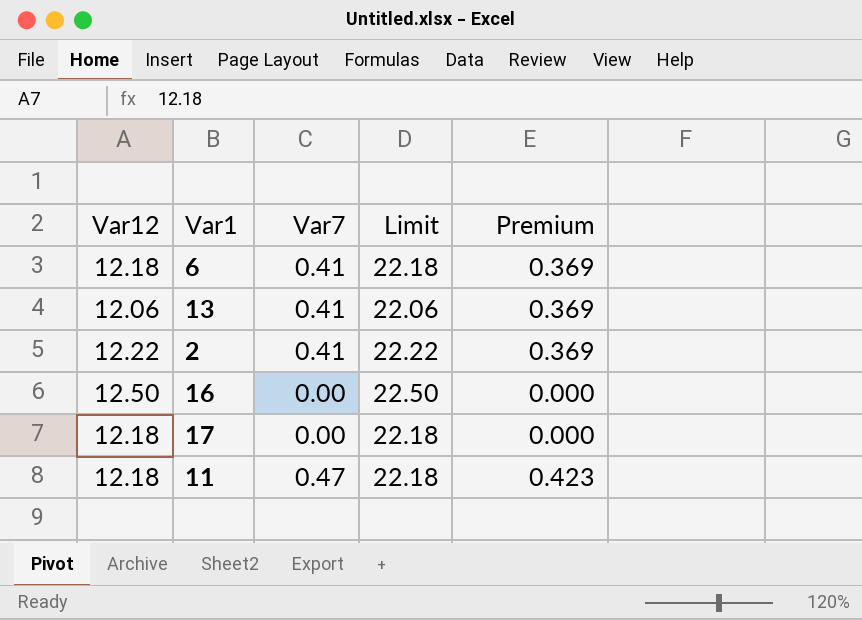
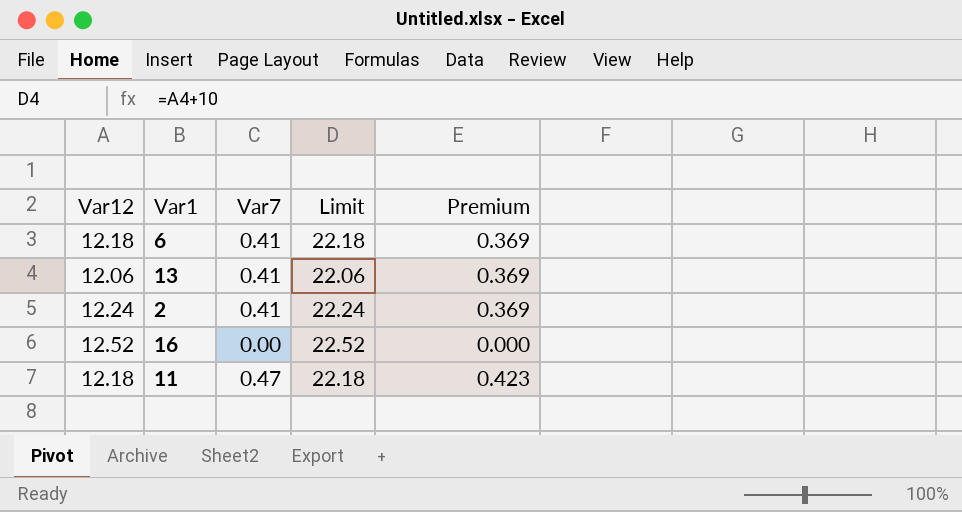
row 17: 12.18 | 0.00 | 22.18 | 0.000 -> none
2 | Var12: 12.22 -> 12.24
2 | Limit: 22.22 -> 22.24
16 | Var12: 12.50 -> 12.52
16 | Limit: 22.50 -> 22.52

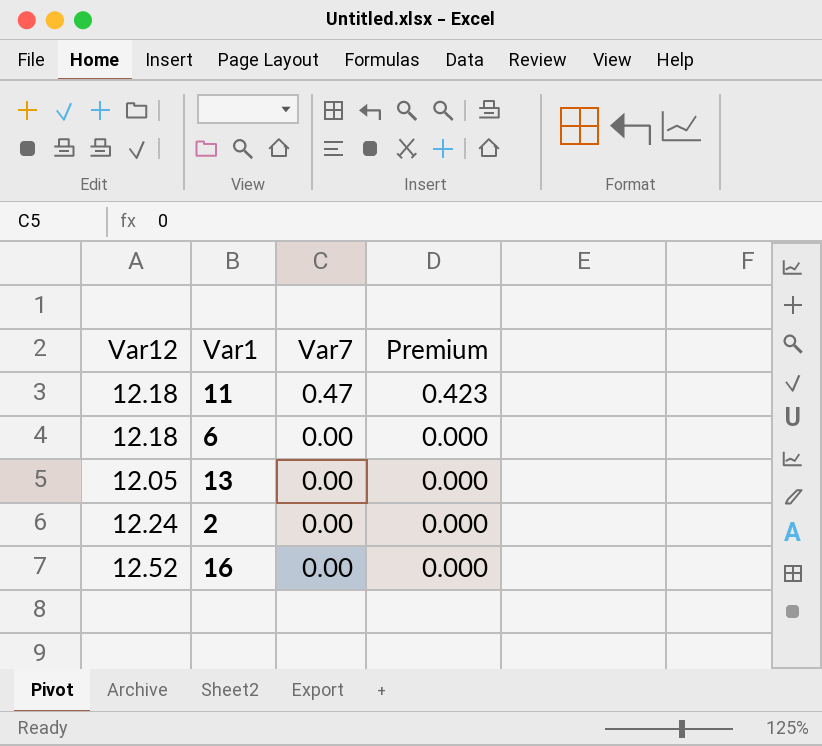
row order: none -> Var7 descending
column Limit | formula: [Var12] + 10 -> none
6 | Var7: 0.41 -> 0.00
6 | Premium: 0.369 -> 0.000
13 | Var12: 12.06 -> 12.05
13 | Var7: 0.41 -> 0.00
13 | Premium: 0.369 -> 0.000
2 | Var7: 0.41 -> 0.00
2 | Premium: 0.369 -> 0.000

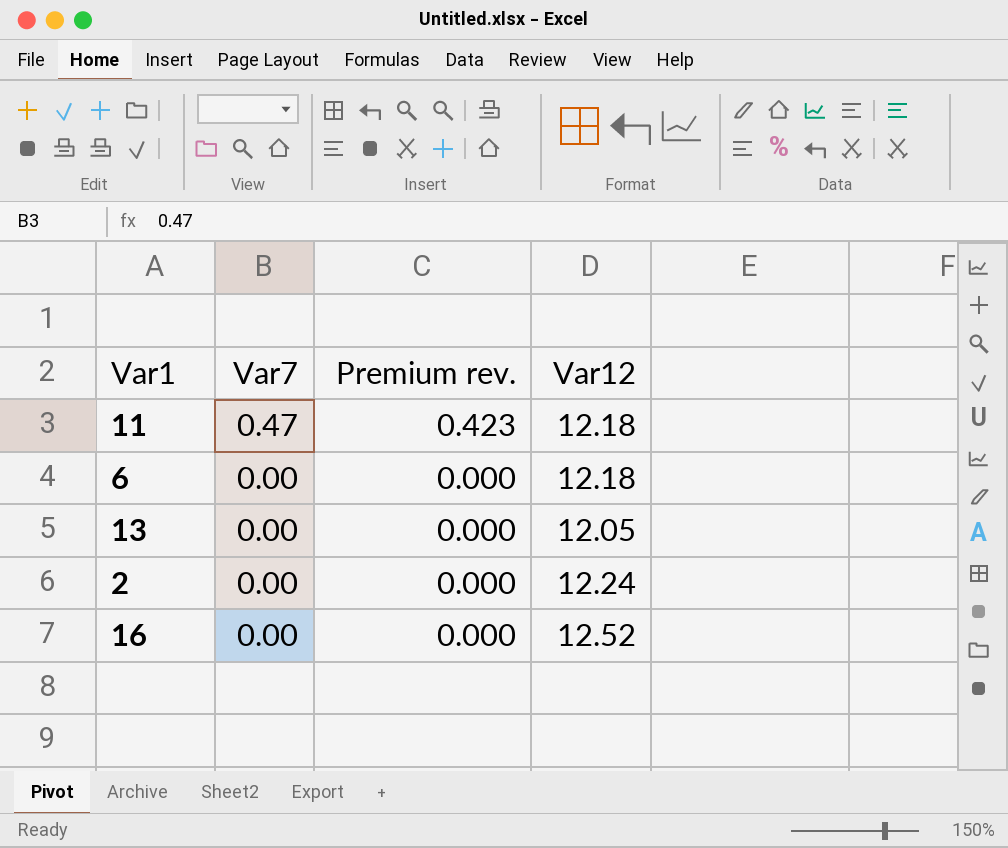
column name: Premium -> Premium rev.
column Var12 | position: 1 -> 4

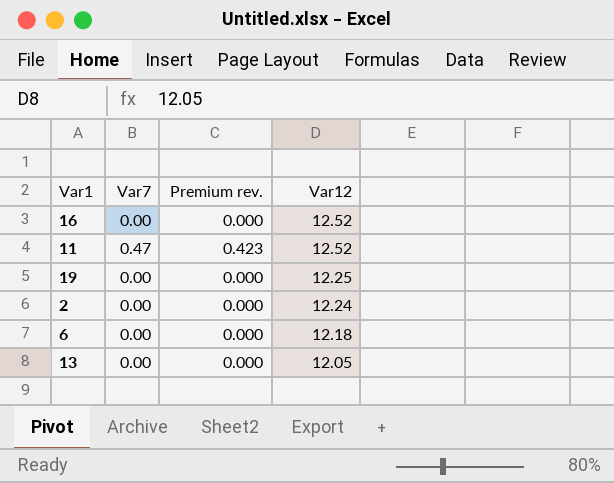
row order: Var7 descending -> Var12 descending
11 | Var12: 12.18 -> 12.52
row 19: none -> 0.00 | 0.000 | 12.25

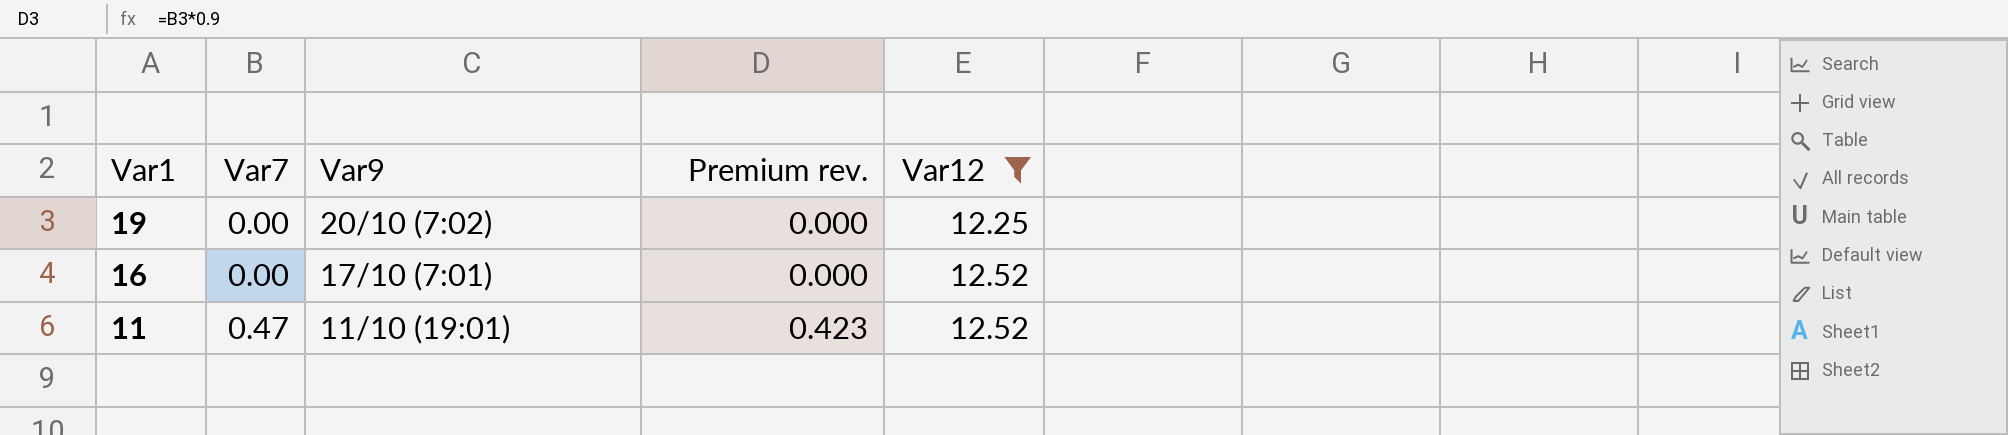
filter: none -> Var12 >= 12.25
row order: Var12 descending -> Var1 descending
column Var9 | position: none -> 3

